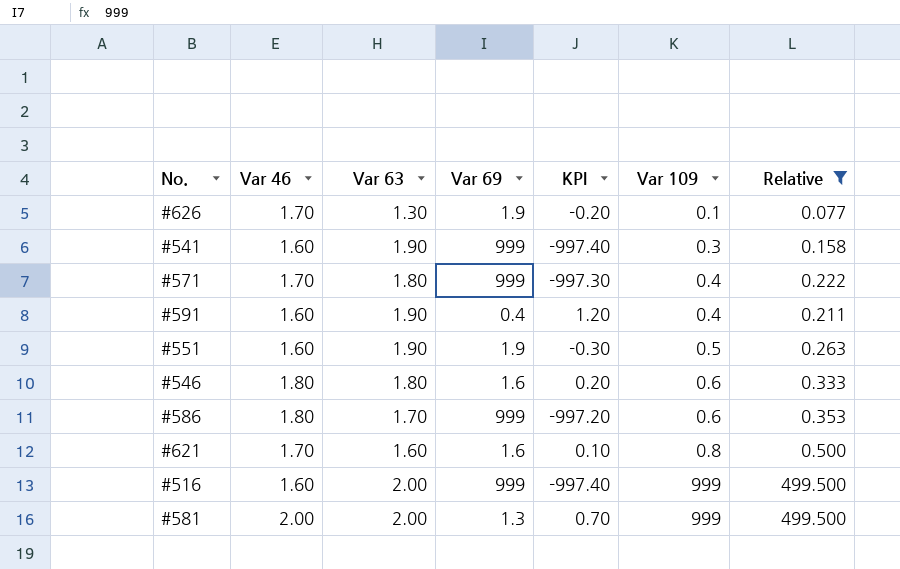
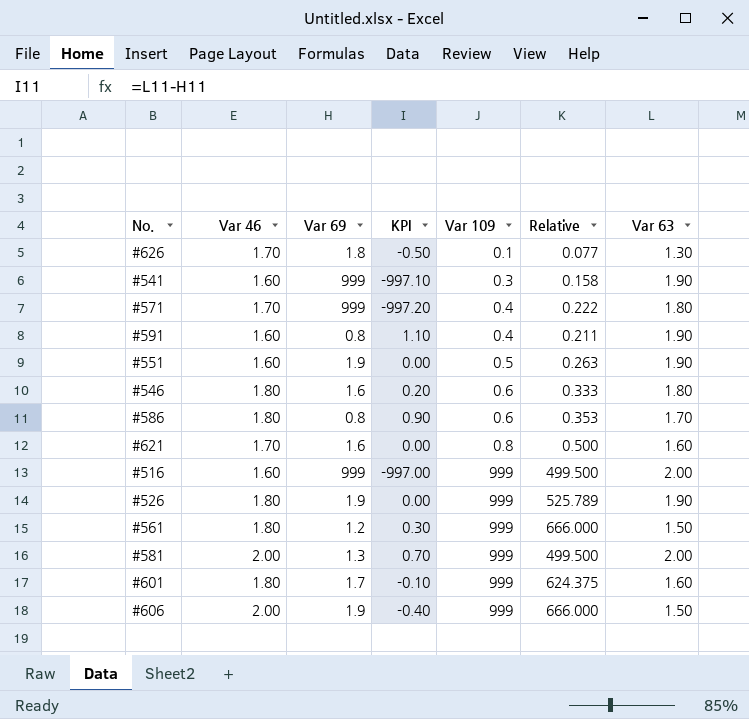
filter: Relative <= 499.500 -> none
column KPI | formula: [Var 46] - [Var 69] -> [Var 63] - [Var 69]
column Var 63 | position: 3 -> 7
#626 | Var 69: 1.9 -> 1.8
#591 | Var 69: 0.4 -> 0.8
#586 | Var 69: 999 -> 0.8

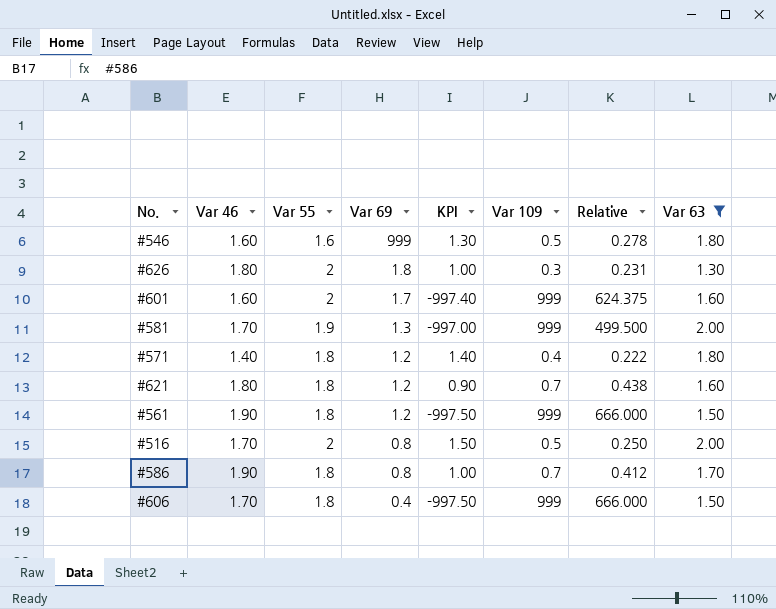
filter: none -> Var 63 != 1.90
row order: Var 109 ascending -> Var 69 descending
column Var 55 | position: none -> 3
column KPI | formula: [Var 63] - [Var 69] -> [Var 63] - [Var 109]
#546 | Var 46: 1.80 -> 1.60
#546 | Var 69: 1.6 -> 999
#546 | Var 109: 0.6 -> 0.5
#546 | Relative: 0.333 -> 0.278
#626 | Var 46: 1.70 -> 1.80
#626 | Var 109: 0.1 -> 0.3
#626 | Relative: 0.077 -> 0.231
#601 | Var 46: 1.80 -> 1.60
#581 | Var 46: 2.00 -> 1.70
#571 | Var 46: 1.70 -> 1.40
#571 | Var 69: 999 -> 1.2
#621 | Var 46: 1.70 -> 1.80
#621 | Var 69: 1.6 -> 1.2
#621 | Var 109: 0.8 -> 0.7
#621 | Relative: 0.500 -> 0.438
#561 | Var 46: 1.80 -> 1.90
#516 | Var 46: 1.60 -> 1.70
#516 | Var 69: 999 -> 0.8
#516 | Var 109: 999 -> 0.5
#516 | Relative: 499.500 -> 0.250
#586 | Var 46: 1.80 -> 1.90
#586 | Var 109: 0.6 -> 0.7
#586 | Relative: 0.353 -> 0.412
#606 | Var 46: 2.00 -> 1.70
#606 | Var 69: 1.9 -> 0.4

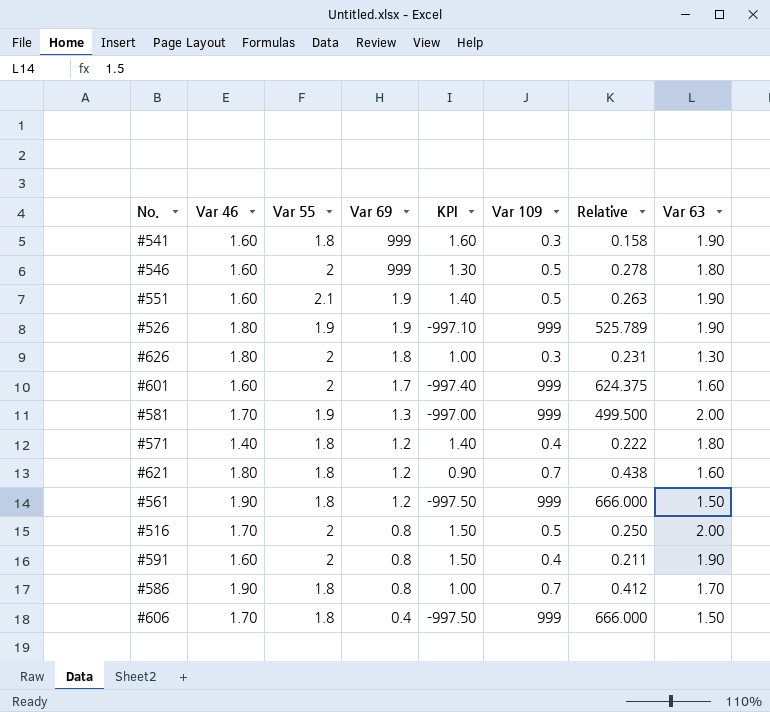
filter: Var 63 != 1.90 -> none
#546 | Var 55: 1.6 -> 2

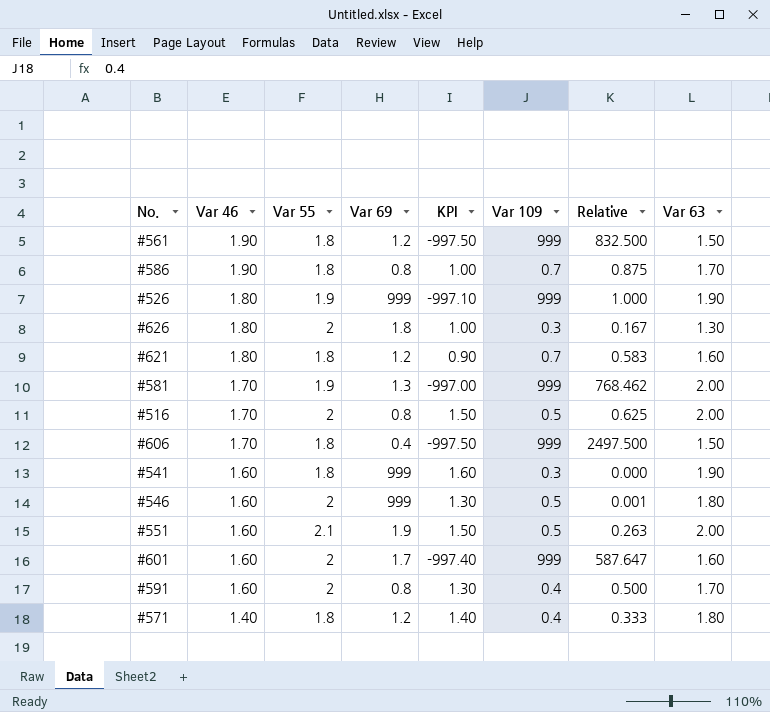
row order: Var 69 descending -> Var 46 descending
column Relative | formula: [Var 109] / [Var 63] -> [Var 109] / [Var 69]
#526 | Var 69: 1.9 -> 999
#551 | KPI: 1.40 -> 1.50
#551 | Var 63: 1.90 -> 2.00
#591 | KPI: 1.50 -> 1.30
#591 | Var 63: 1.90 -> 1.70

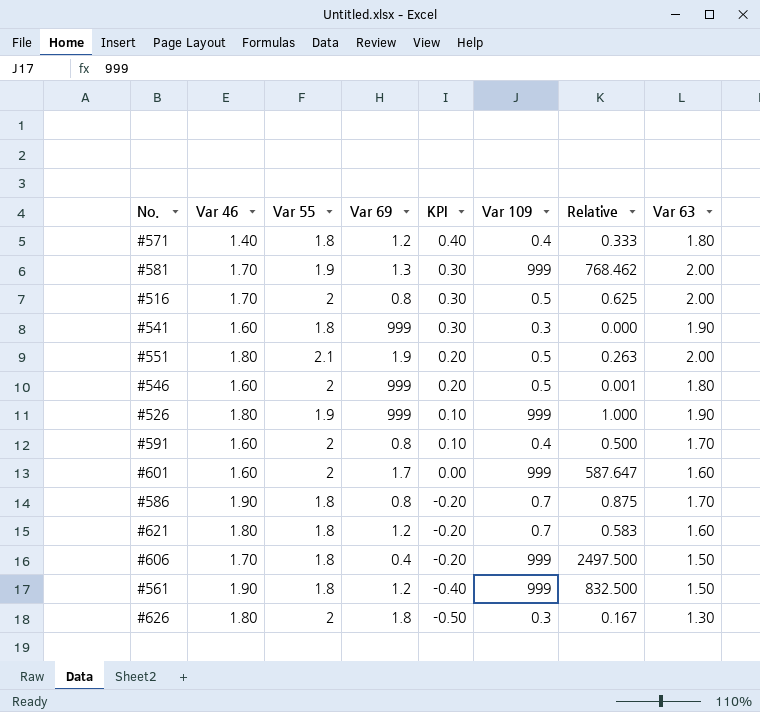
row order: Var 46 descending -> KPI descending
column KPI | formula: [Var 63] - [Var 109] -> [Var 63] - [Var 46]
#551 | Var 46: 1.60 -> 1.80

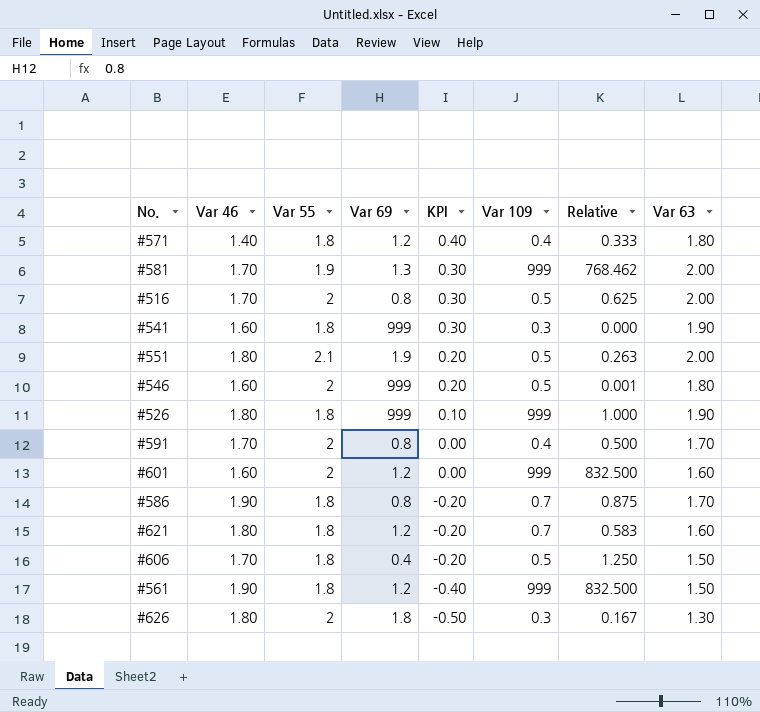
#526 | Var 55: 1.9 -> 1.8
#591 | Var 46: 1.60 -> 1.70
#591 | KPI: 0.10 -> 0.00
#601 | Var 69: 1.7 -> 1.2
#601 | Relative: 587.647 -> 832.500
#606 | Var 109: 999 -> 0.5
#606 | Relative: 2497.500 -> 1.250

